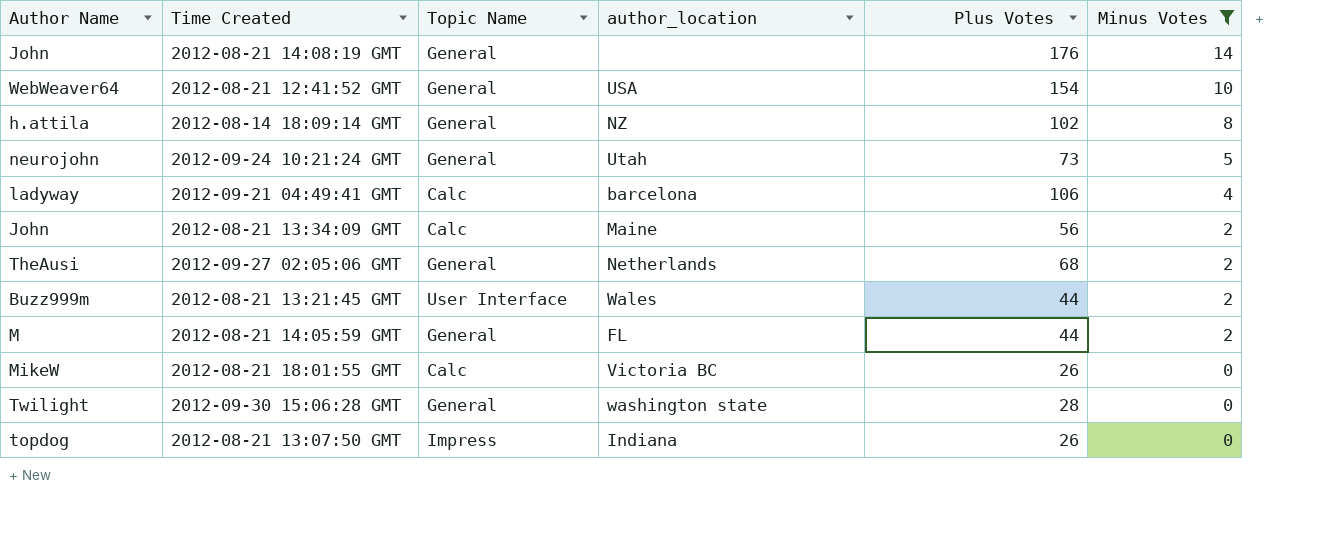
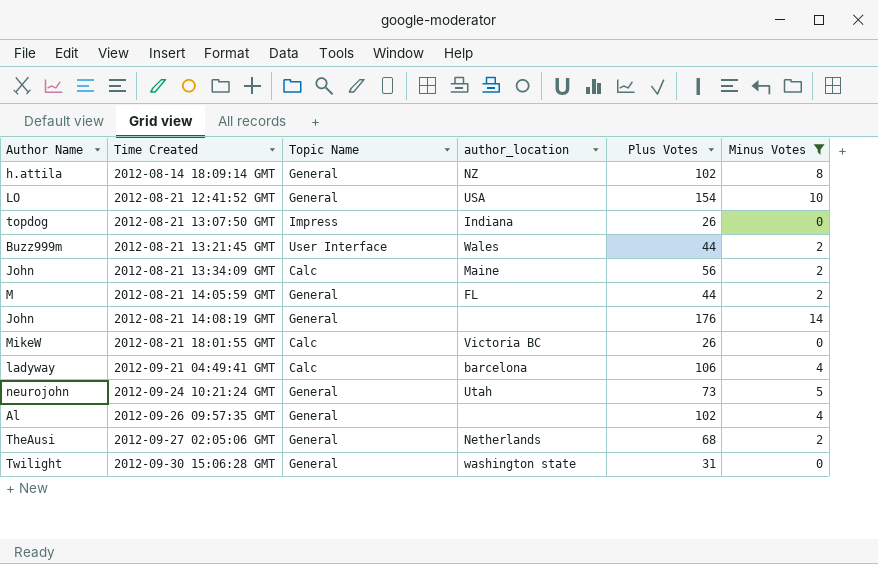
row order: Minus Votes descending -> Time Created ascending
2012-08-21 12:41:52 GMT | Author Name: WebWeaver64 -> LO
row 2012-09-26 09:57:35 GMT: none -> Al | General | none | 102 | 4
2012-09-30 15:06:28 GMT | Plus Votes: 28 -> 31

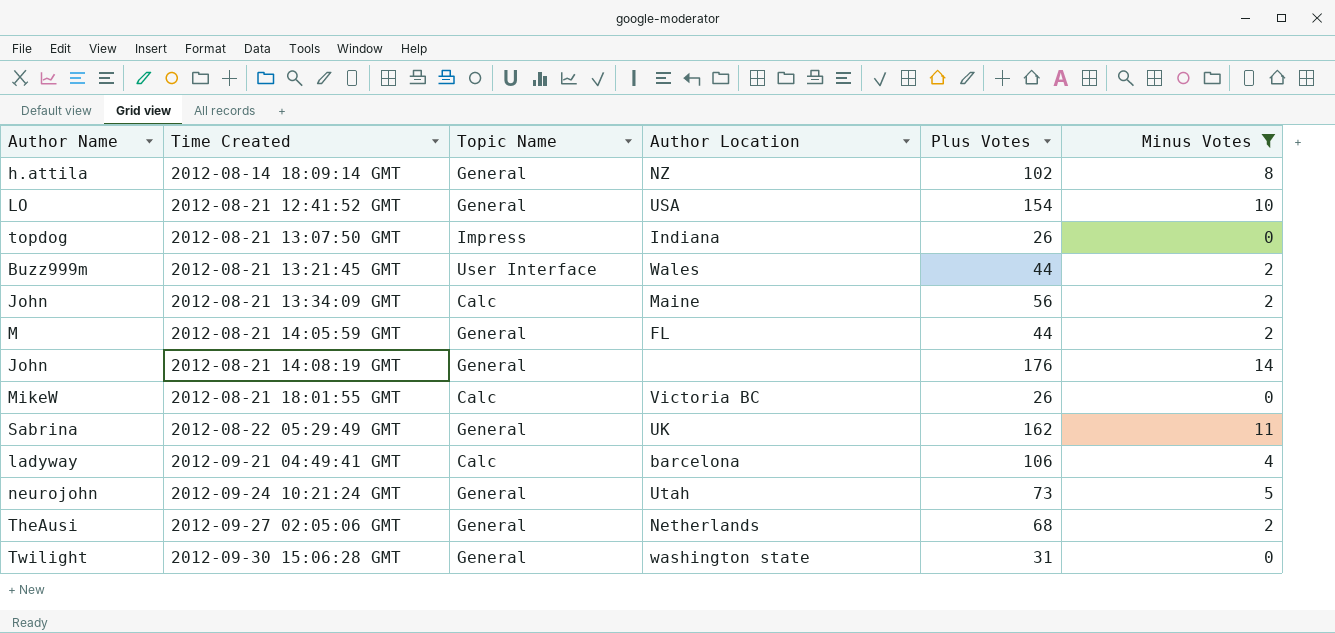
column name: author_location -> Author Location
row 2012-09-26 09:57:35 GMT: Al | General | none | 102 | 4 -> none
row 2012-08-22 05:29:49 GMT: none -> Sabrina | General | UK | 162 | 11

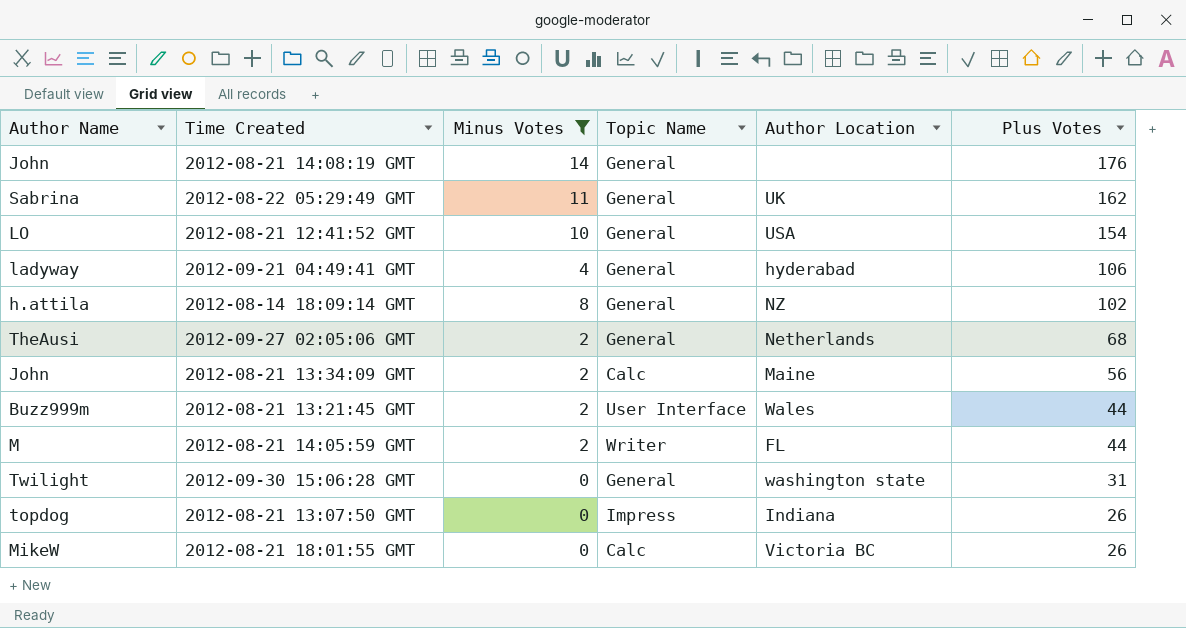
row order: Time Created ascending -> Plus Votes descending
column Minus Votes | position: 6 -> 3
row 2012-09-24 10:21:24 GMT: neurojohn | General | Utah | 73 | 5 -> none
2012-09-21 04:49:41 GMT | Topic Name: Calc -> General
2012-09-21 04:49:41 GMT | Author Location: barcelona -> hyderabad
2012-08-21 14:05:59 GMT | Topic Name: General -> Writer

